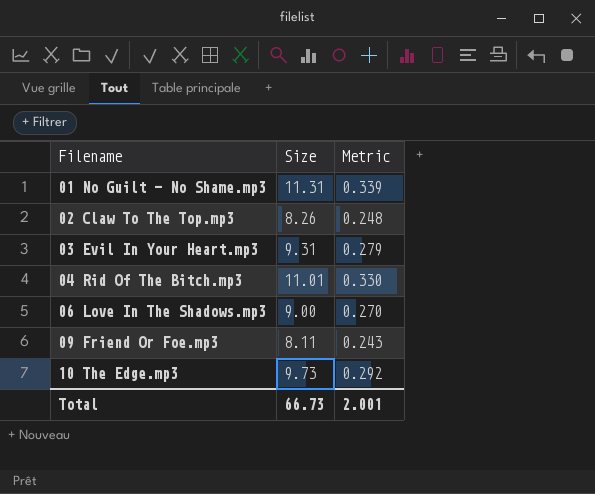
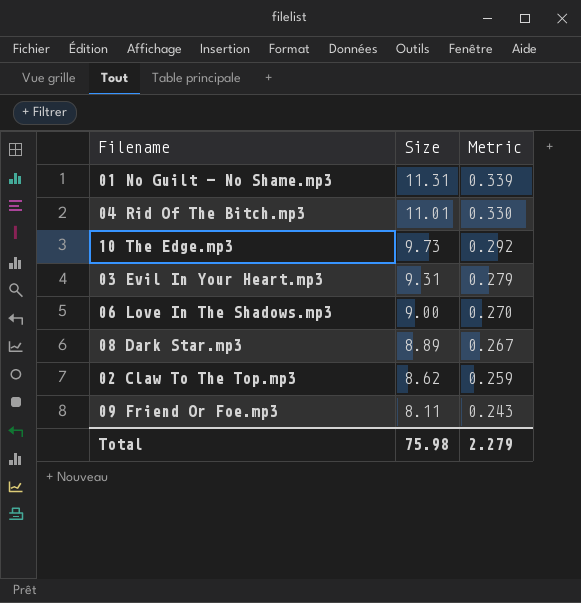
row order: Filename ascending -> Size descending
row 08 Dark Star.mp3: none -> 8.89 | 0.267
02 Claw To The Top.mp3 | Size: 8.26 -> 8.62
02 Claw To The Top.mp3 | Metric: 0.248 -> 0.259
Total | Size: 66.73 -> 75.98
Total | Metric: 2.001 -> 2.279

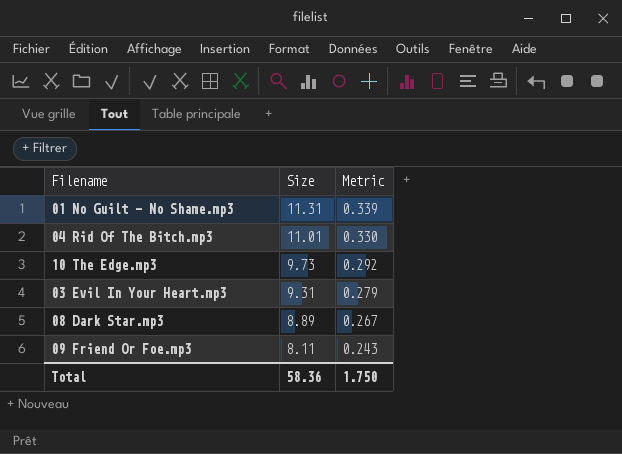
row 06 Love In The Shadows.mp3: 9.00 | 0.270 -> none
row 02 Claw To The Top.mp3: 8.62 | 0.259 -> none
Total | Size: 75.98 -> 58.36
Total | Metric: 2.279 -> 1.750

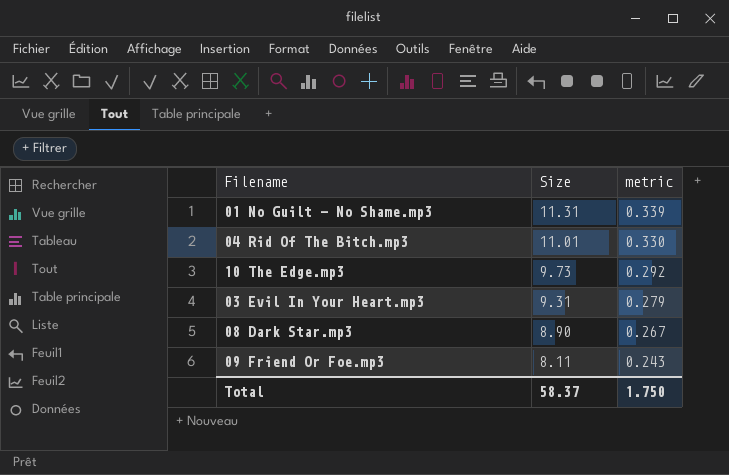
column name: Metric -> metric
08 Dark Star.mp3 | Size: 8.89 -> 8.90
Total | Size: 58.36 -> 58.37

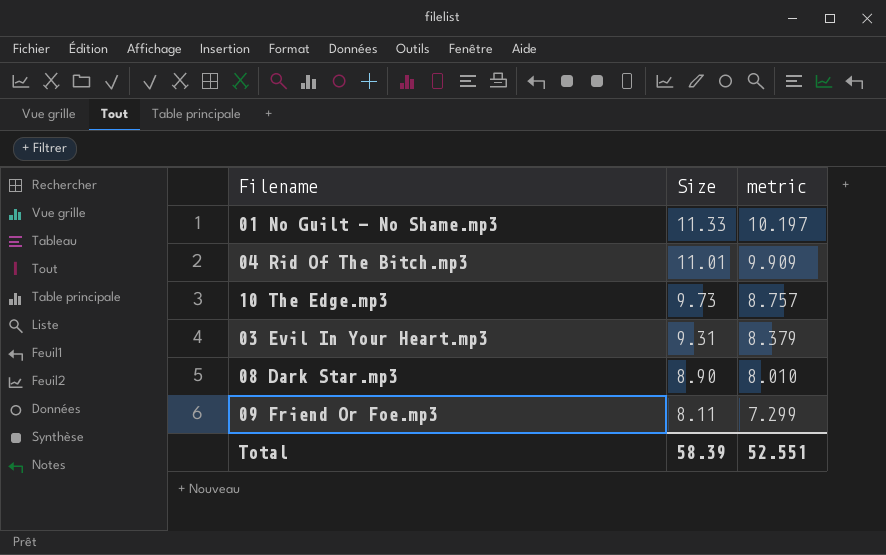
column metric | formula: [Size] * 0.03 -> [Size] * 0.9
01 No Guilt - No Shame.mp3 | Size: 11.31 -> 11.33
Total | Size: 58.37 -> 58.39
Total | metric: 1.750 -> 52.551

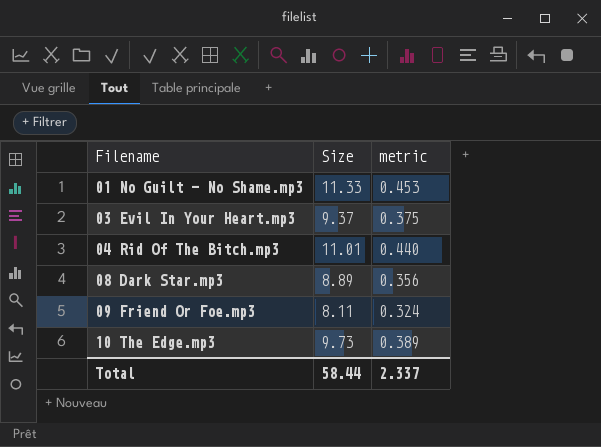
row order: Size descending -> Filename ascending
column metric | formula: [Size] * 0.9 -> [Size] * 0.04
03 Evil In Your Heart.mp3 | Size: 9.31 -> 9.37
08 Dark Star.mp3 | Size: 8.90 -> 8.89
Total | Size: 58.39 -> 58.44
Total | metric: 52.551 -> 2.337

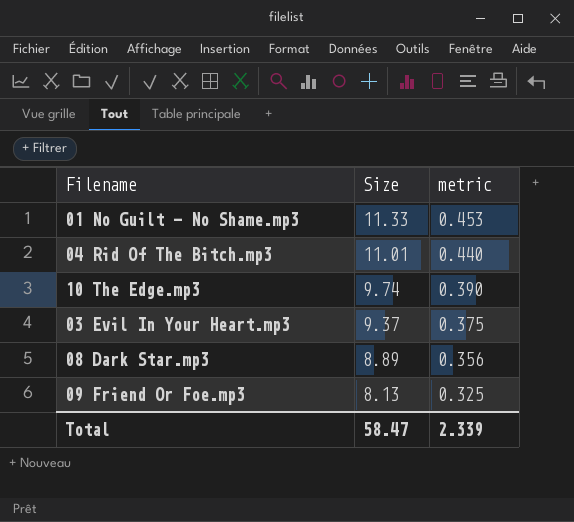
row order: Filename ascending -> Size descending
10 The Edge.mp3 | Size: 9.73 -> 9.74
10 The Edge.mp3 | metric: 0.389 -> 0.390
09 Friend Or Foe.mp3 | Size: 8.11 -> 8.13
09 Friend Or Foe.mp3 | metric: 0.324 -> 0.325
Total | Size: 58.44 -> 58.47
Total | metric: 2.337 -> 2.339

